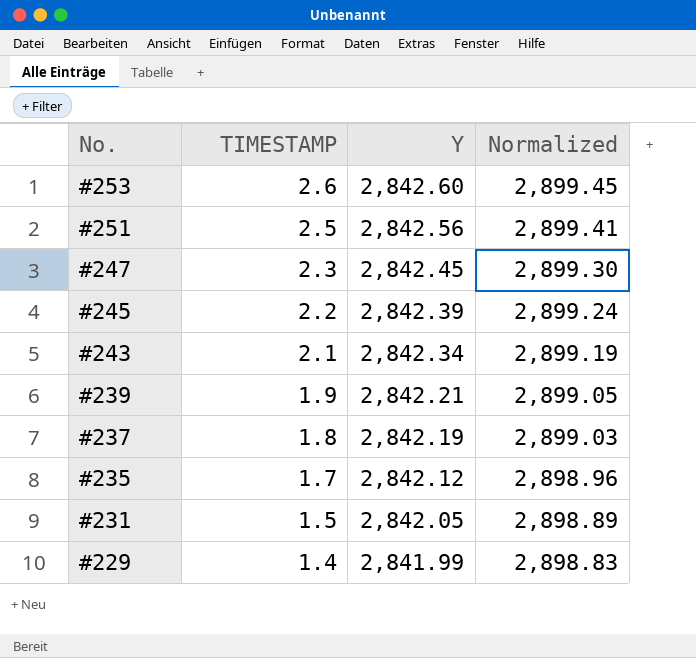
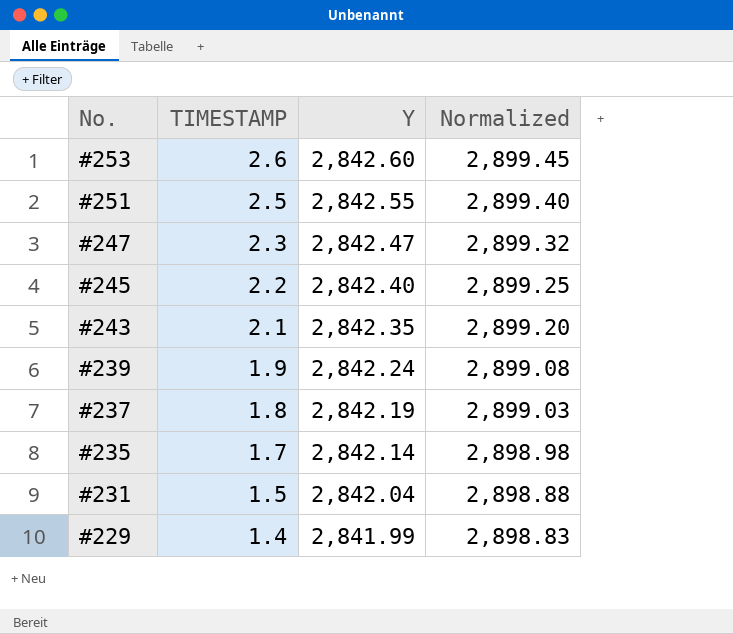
#251 | Y: 2,842.56 -> 2,842.55
#251 | Normalized: 2,899.41 -> 2,899.40
#247 | Y: 2,842.45 -> 2,842.47
#247 | Normalized: 2,899.30 -> 2,899.32
#245 | Y: 2,842.39 -> 2,842.40
#245 | Normalized: 2,899.24 -> 2,899.25
#243 | Y: 2,842.34 -> 2,842.35
#243 | Normalized: 2,899.19 -> 2,899.20
#239 | Y: 2,842.21 -> 2,842.24
#239 | Normalized: 2,899.05 -> 2,899.08
#235 | Y: 2,842.12 -> 2,842.14
#235 | Normalized: 2,898.96 -> 2,898.98
#231 | Y: 2,842.05 -> 2,842.04
#231 | Normalized: 2,898.89 -> 2,898.88

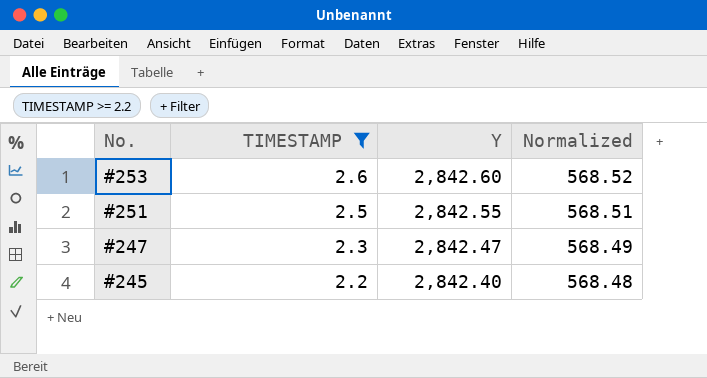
filter: none -> TIMESTAMP >= 2.2
column Normalized | formula: [Y] * 1.02 -> [Y] * 0.2

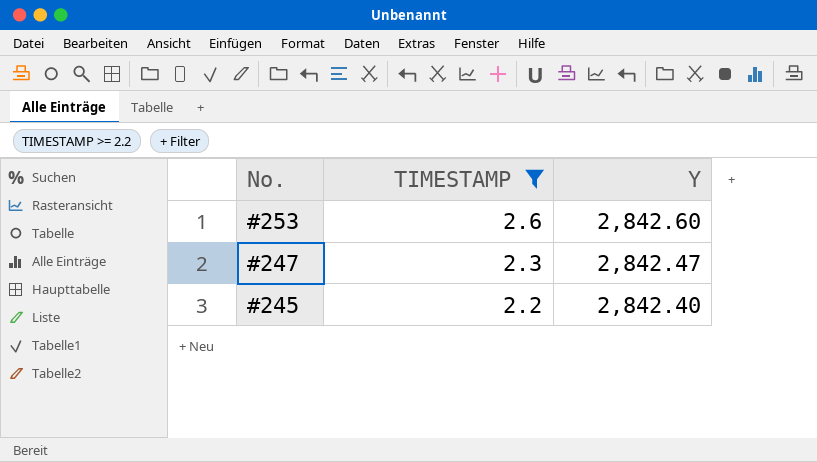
column Normalized | formula: [Y] * 0.2 -> none
row #251: 2.5 | 2,842.55 | 568.51 -> none

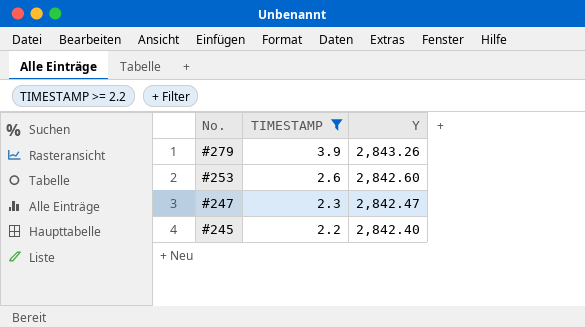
row #279: none -> 3.9 | 2,843.26

